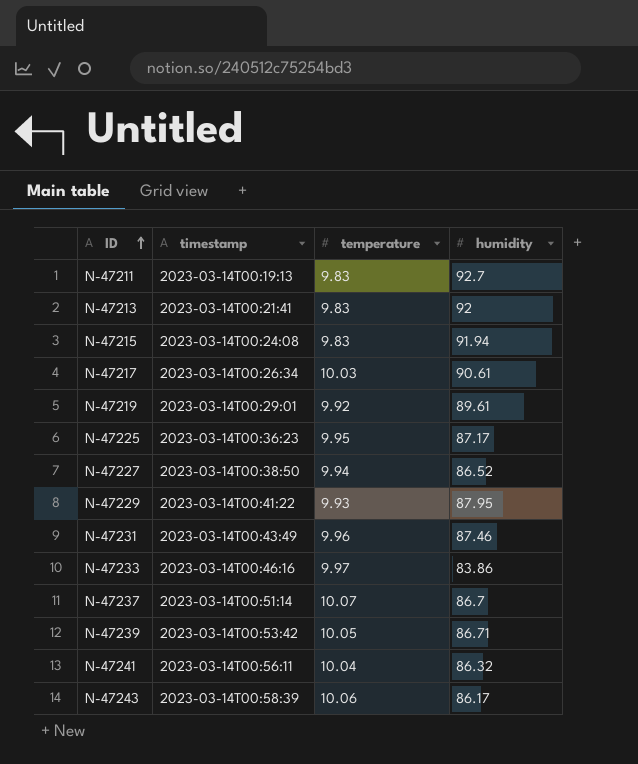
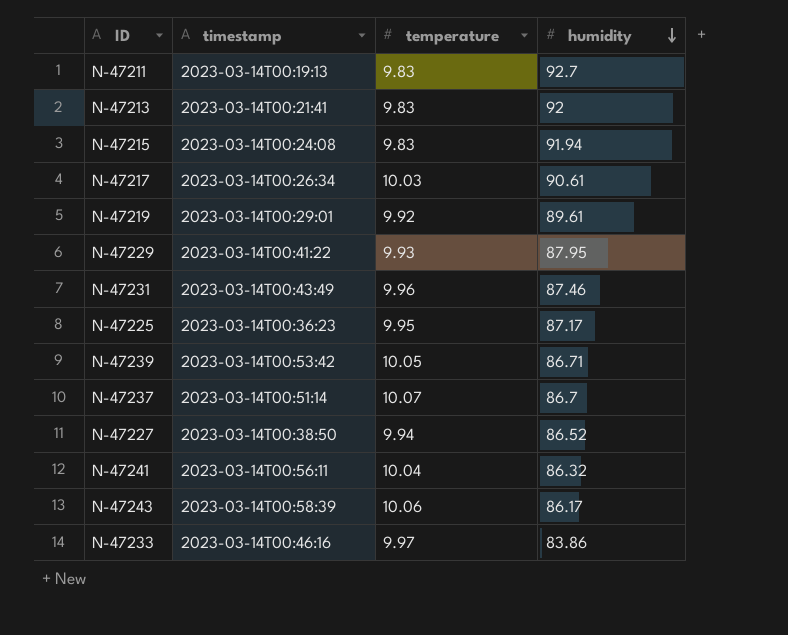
row order: ID ascending -> humidity descending

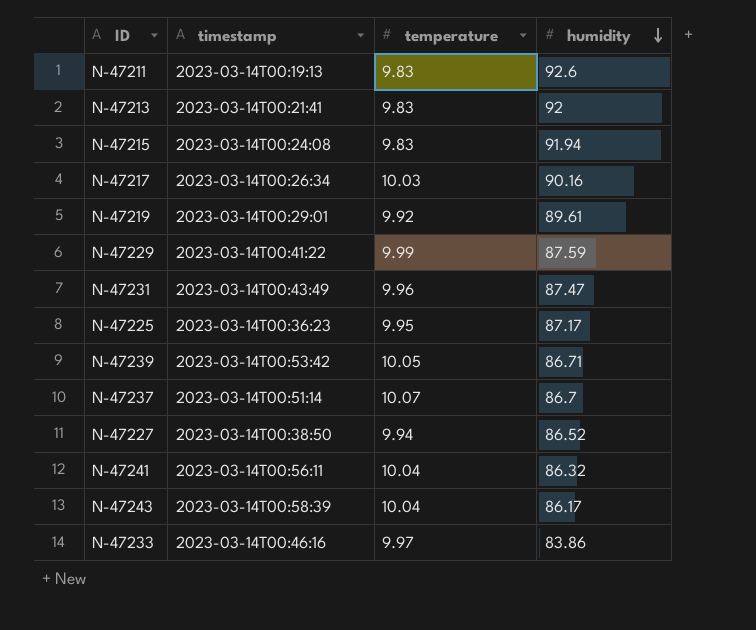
N-47211 | humidity: 92.7 -> 92.6
N-47217 | humidity: 90.61 -> 90.16
N-47229 | temperature: 9.93 -> 9.99
N-47229 | humidity: 87.95 -> 87.59
N-47231 | humidity: 87.46 -> 87.47
N-47243 | temperature: 10.06 -> 10.04

